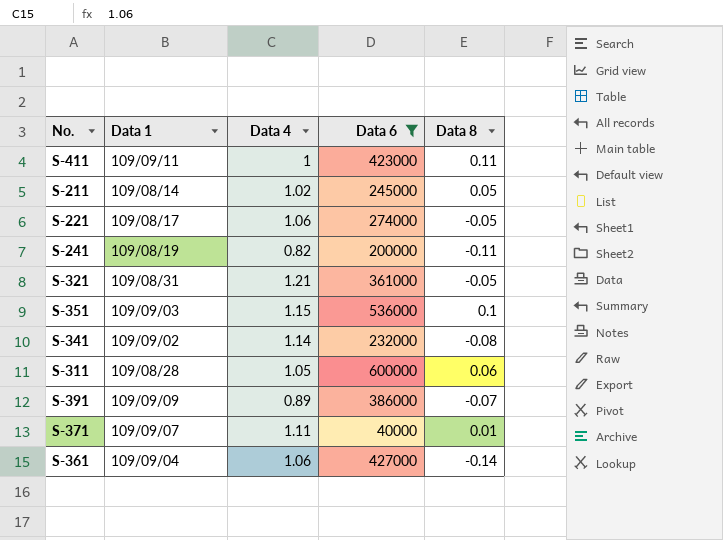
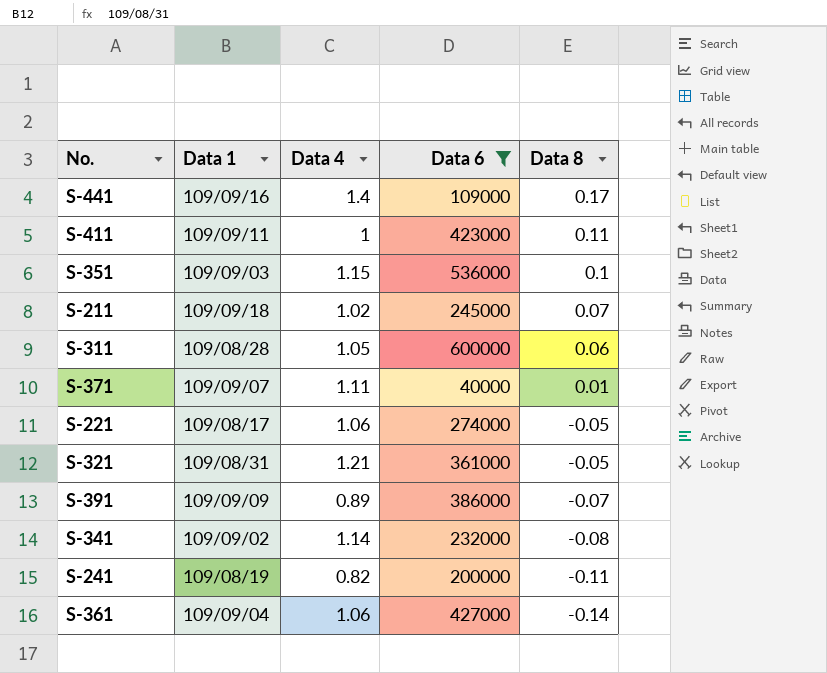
row order: none -> Data 8 descending
row S-441: none -> 109/09/16 | 1.4 | 109000 | 0.17
S-211 | Data 1: 109/08/14 -> 109/09/18
S-211 | Data 8: 0.05 -> 0.07

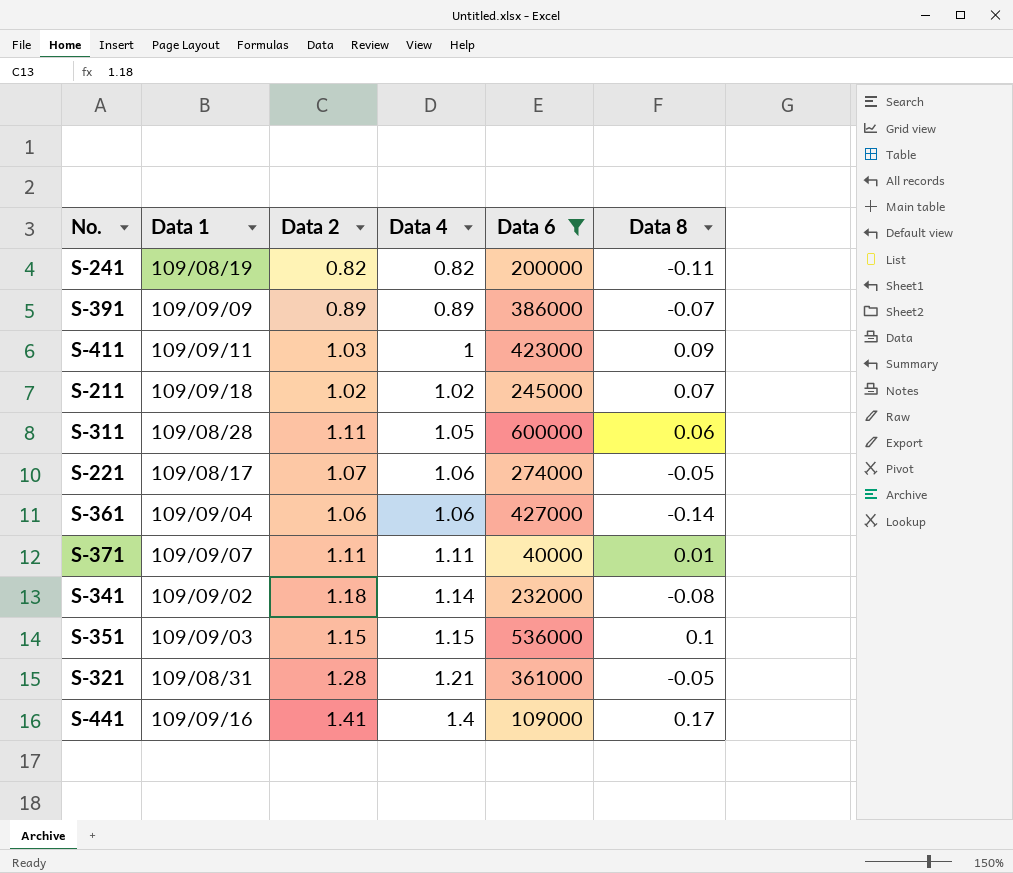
row order: Data 8 descending -> Data 4 ascending
column Data 2 | position: none -> 3
S-411 | Data 8: 0.11 -> 0.09

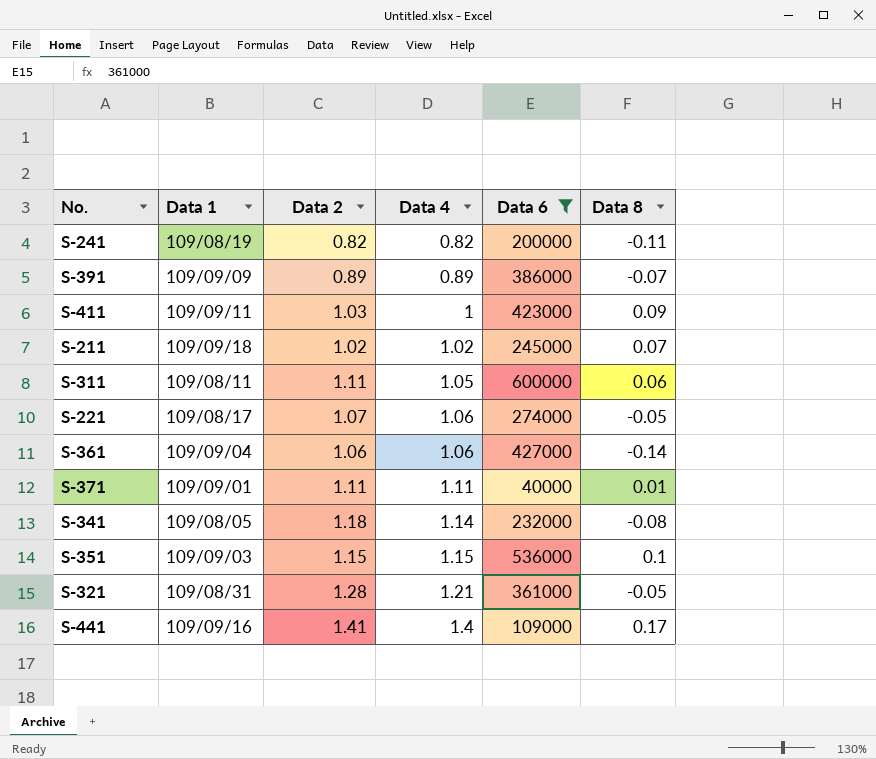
S-311 | Data 1: 109/08/28 -> 109/08/11
S-371 | Data 1: 109/09/07 -> 109/09/01
S-341 | Data 1: 109/09/02 -> 109/08/05

